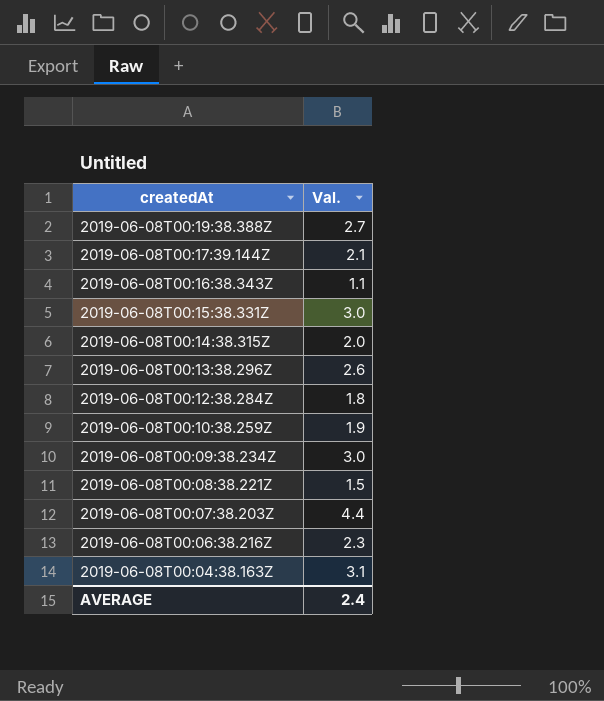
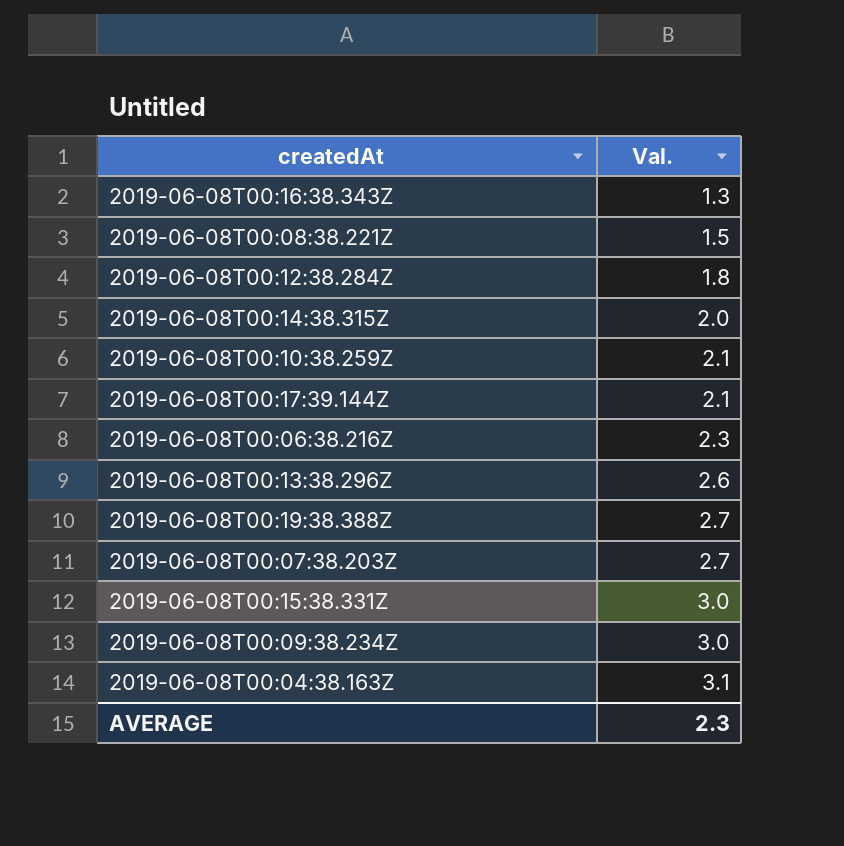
row order: createdAt descending -> Val. ascending
2019-06-08T00:16:38.343Z | Val.: 1.1 -> 1.3
2019-06-08T00:10:38.259Z | Val.: 1.9 -> 2.1
2019-06-08T00:07:38.203Z | Val.: 4.4 -> 2.7
AVERAGE | Val.: 2.4 -> 2.3

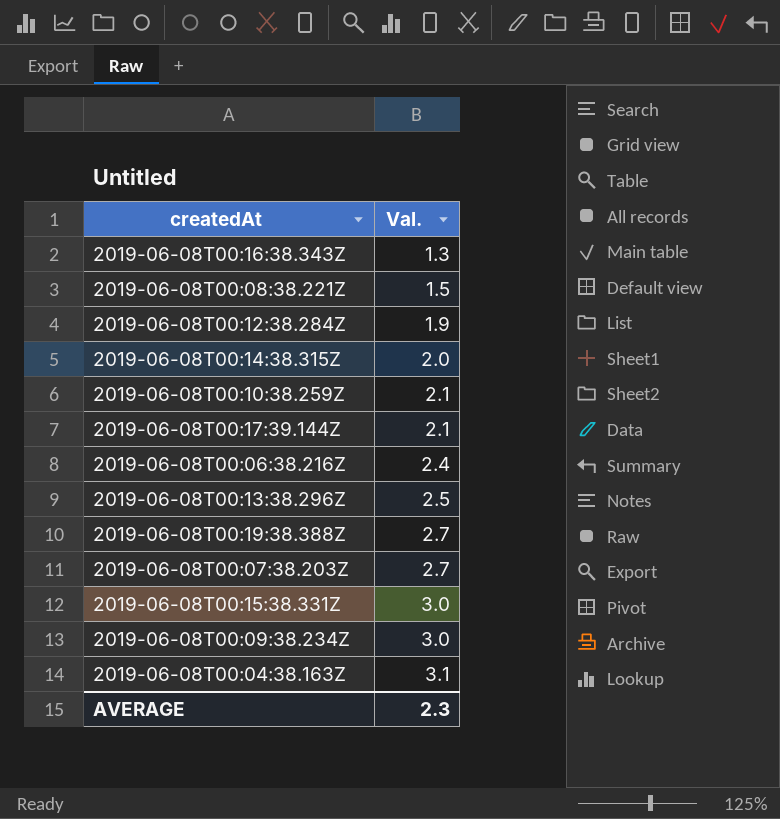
2019-06-08T00:12:38.284Z | Val.: 1.8 -> 1.9
2019-06-08T00:06:38.216Z | Val.: 2.3 -> 2.4
2019-06-08T00:13:38.296Z | Val.: 2.6 -> 2.5

